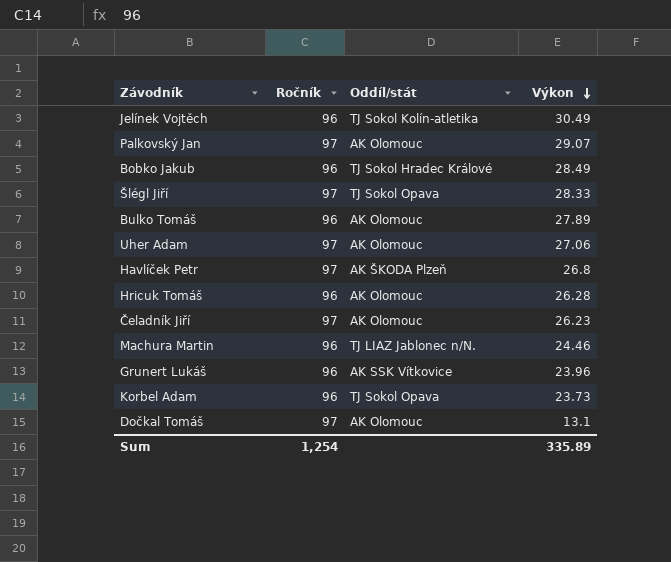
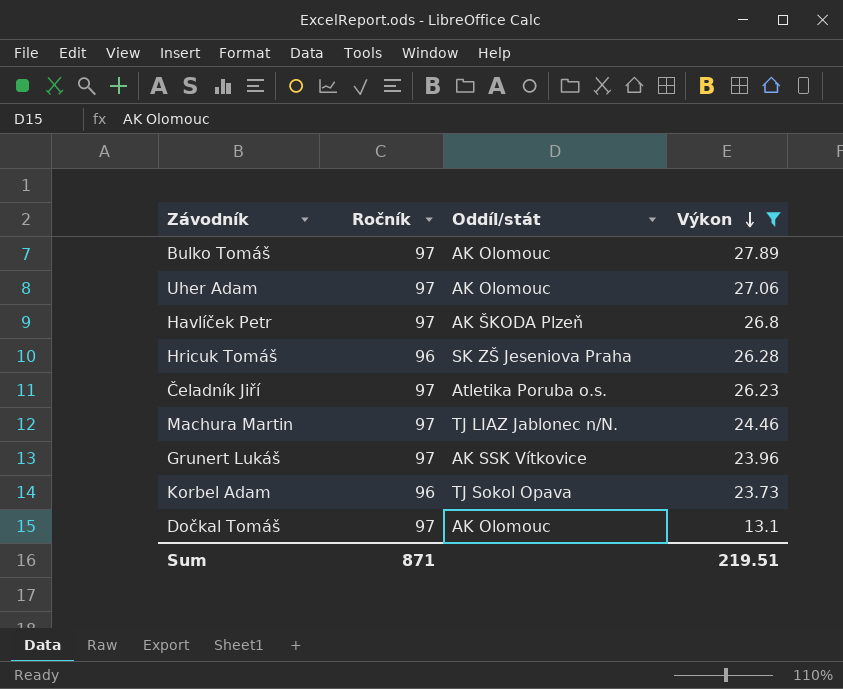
filter: none -> Výkon <= 27.89
Bulko Tomáš | Ročník: 96 -> 97
Hricuk Tomáš | Oddíl/stát: AK Olomouc -> SK ZŠ Jeseniova Praha
Čeladník Jiří | Oddíl/stát: AK Olomouc -> Atletika Poruba o.s.
Machura Martin | Ročník: 96 -> 97
Grunert Lukáš | Ročník: 96 -> 97
Sum | Ročník: 1,254 -> 871
Sum | Výkon: 335.89 -> 219.51

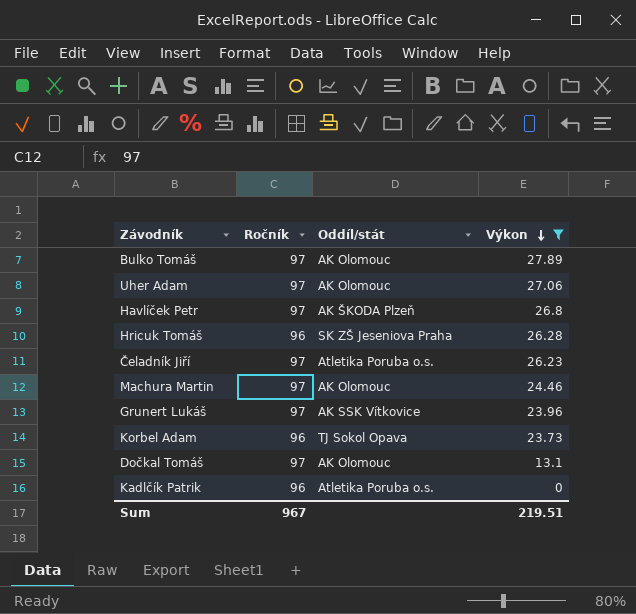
Machura Martin | Oddíl/stát: TJ LIAZ Jablonec n/N. -> AK Olomouc
row Kadlčík Patrik: none -> 96 | Atletika Poruba o.s. | 0
Sum | Ročník: 871 -> 967

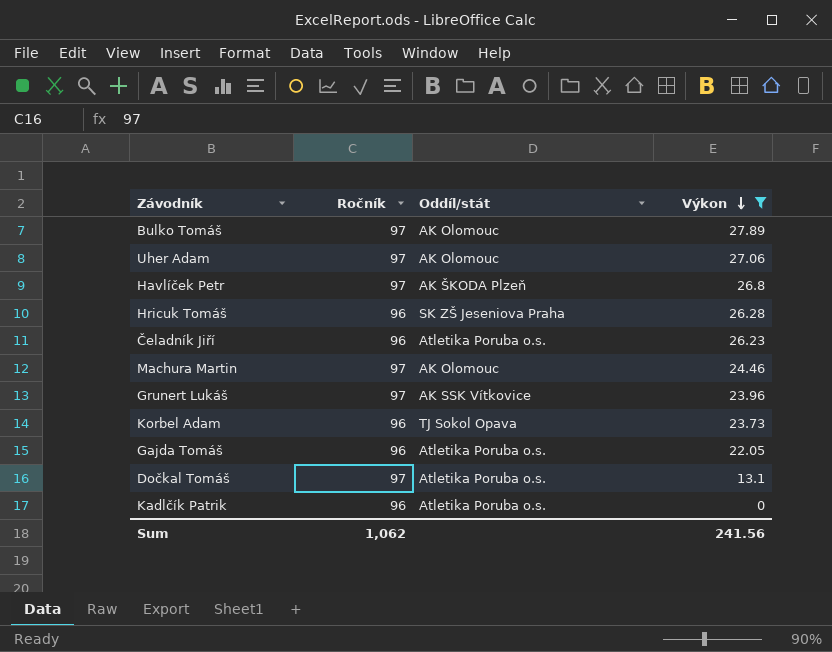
Čeladník Jiří | Ročník: 97 -> 96
row Gajda Tomáš: none -> 96 | Atletika Poruba o.s. | 22.05
Dočkal Tomáš | Oddíl/stát: AK Olomouc -> Atletika Poruba o.s.
Sum | Ročník: 967 -> 1,062
Sum | Výkon: 219.51 -> 241.56

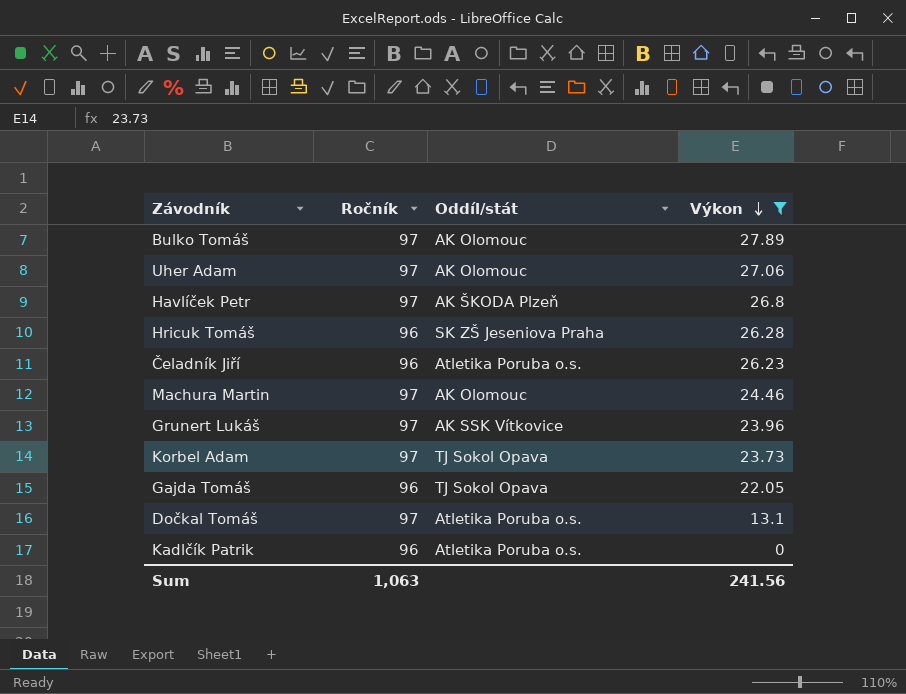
Korbel Adam | Ročník: 96 -> 97
Gajda Tomáš | Oddíl/stát: Atletika Poruba o.s. -> TJ Sokol Opava
Sum | Ročník: 1,062 -> 1,063

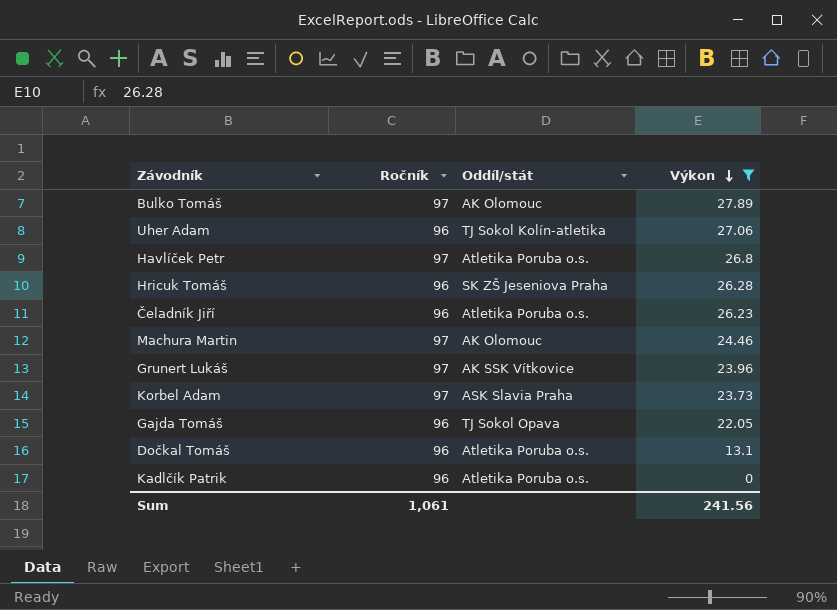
Uher Adam | Ročník: 97 -> 96
Uher Adam | Oddíl/stát: AK Olomouc -> TJ Sokol Kolín-atletika
Havlíček Petr | Oddíl/stát: AK ŠKODA Plzeň -> Atletika Poruba o.s.
Korbel Adam | Oddíl/stát: TJ Sokol Opava -> ASK Slavia Praha
Dočkal Tomáš | Ročník: 97 -> 96
Sum | Ročník: 1,063 -> 1,061

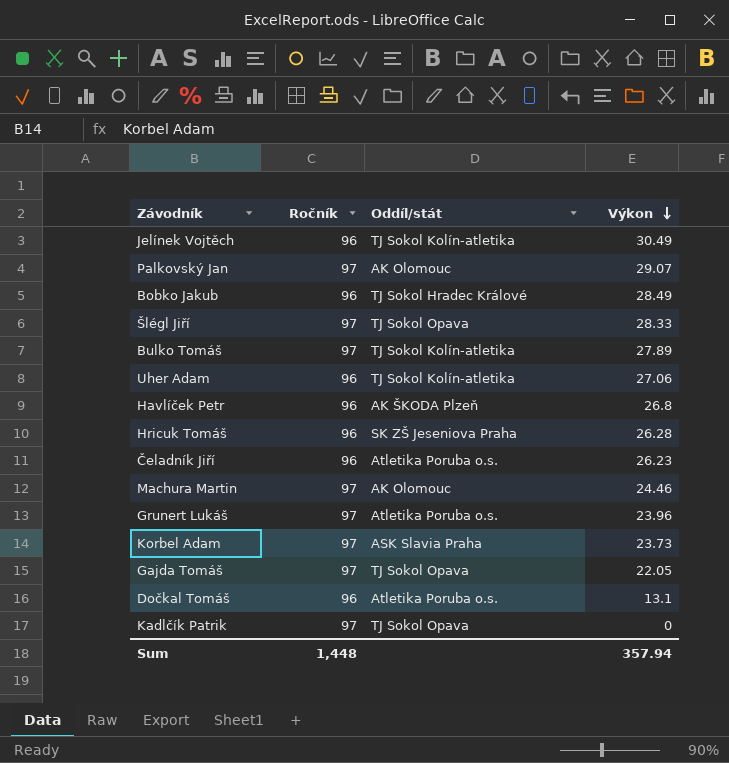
filter: Výkon <= 27.89 -> none
Bulko Tomáš | Oddíl/stát: AK Olomouc -> TJ Sokol Kolín-atletika
Havlíček Petr | Ročník: 97 -> 96
Havlíček Petr | Oddíl/stát: Atletika Poruba o.s. -> AK ŠKODA Plzeň
Grunert Lukáš | Oddíl/stát: AK SSK Vítkovice -> Atletika Poruba o.s.
Gajda Tomáš | Ročník: 96 -> 97
Kadlčík Patrik | Ročník: 96 -> 97
Kadlčík Patrik | Oddíl/stát: Atletika Poruba o.s. -> TJ Sokol Opava
Sum | Ročník: 1,061 -> 1,448
Sum | Výkon: 241.56 -> 357.94

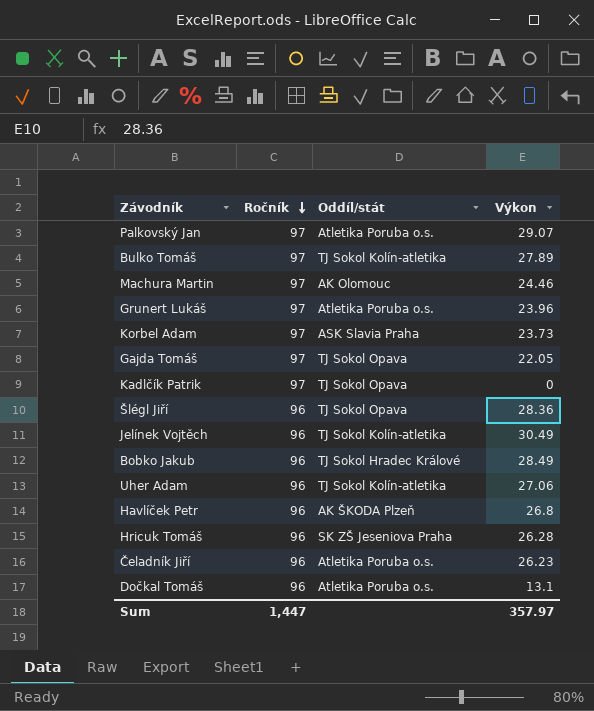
row order: Výkon descending -> Ročník descending
Palkovský Jan | Oddíl/stát: AK Olomouc -> Atletika Poruba o.s.
Šlégl Jiří | Ročník: 97 -> 96
Šlégl Jiří | Výkon: 28.33 -> 28.36
Sum | Ročník: 1,448 -> 1,447
Sum | Výkon: 357.94 -> 357.97

